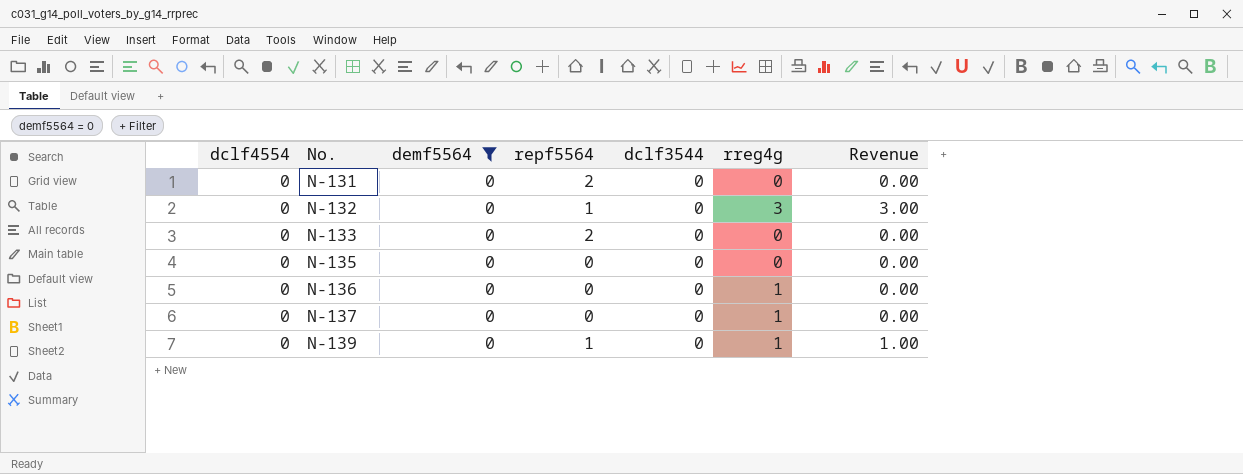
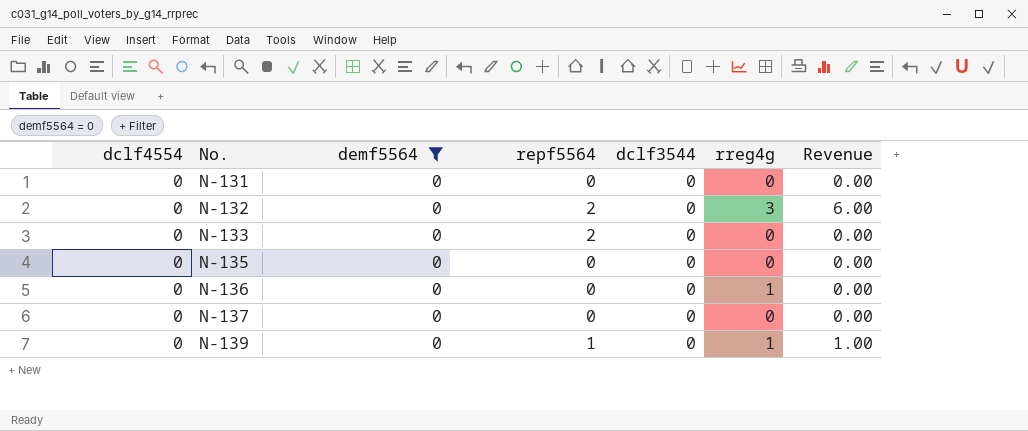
N-131 | repf5564: 2 -> 0
N-132 | repf5564: 1 -> 2
N-132 | Revenue: 3.00 -> 6.00
N-137 | rreg4g: 1 -> 0

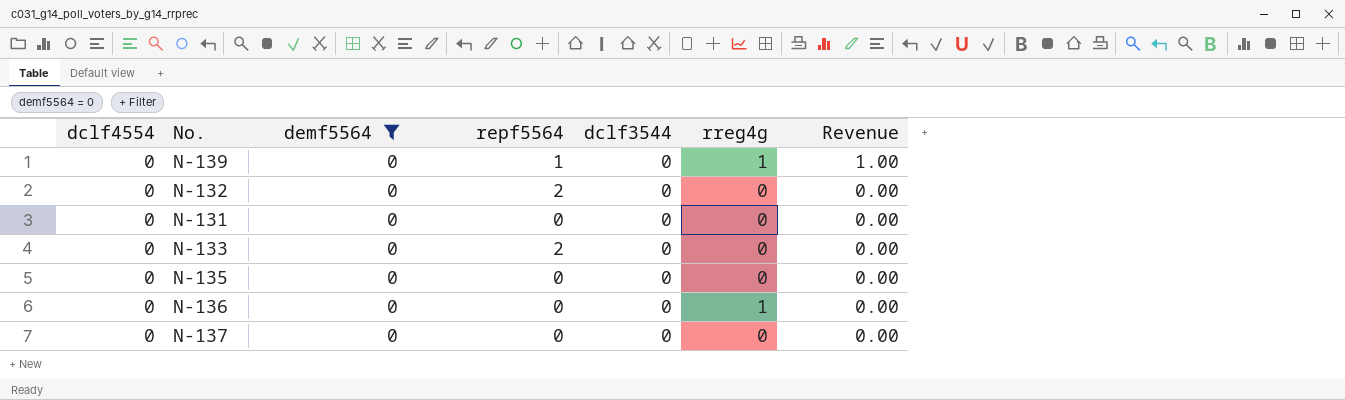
row order: No. ascending -> Revenue descending
N-132 | rreg4g: 3 -> 0
N-132 | Revenue: 6.00 -> 0.00

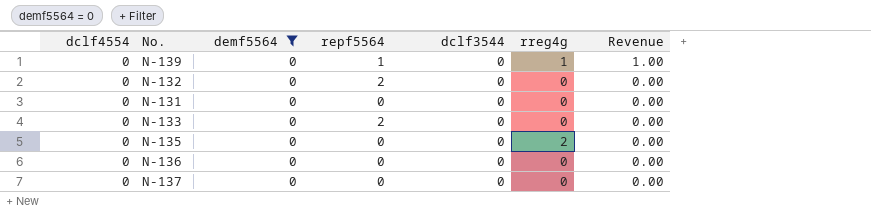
N-135 | rreg4g: 0 -> 2
N-136 | rreg4g: 1 -> 0

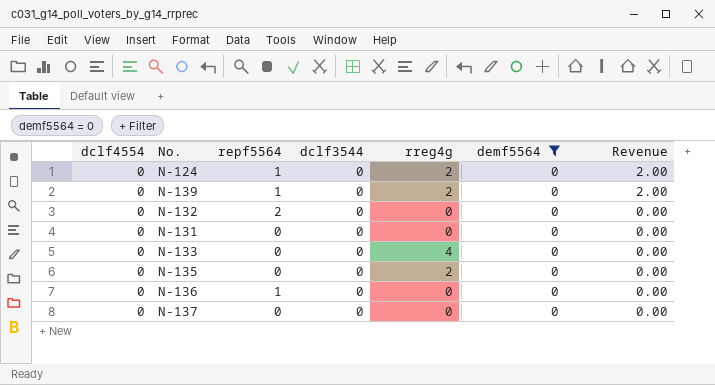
column demf5564 | position: 3 -> 6
row N-124: none -> 0 | 1 | 0 | 2 | 0 | 2.00
N-139 | rreg4g: 1 -> 2
N-139 | Revenue: 1.00 -> 2.00
N-133 | repf5564: 2 -> 0
N-133 | rreg4g: 0 -> 4
N-136 | repf5564: 0 -> 1

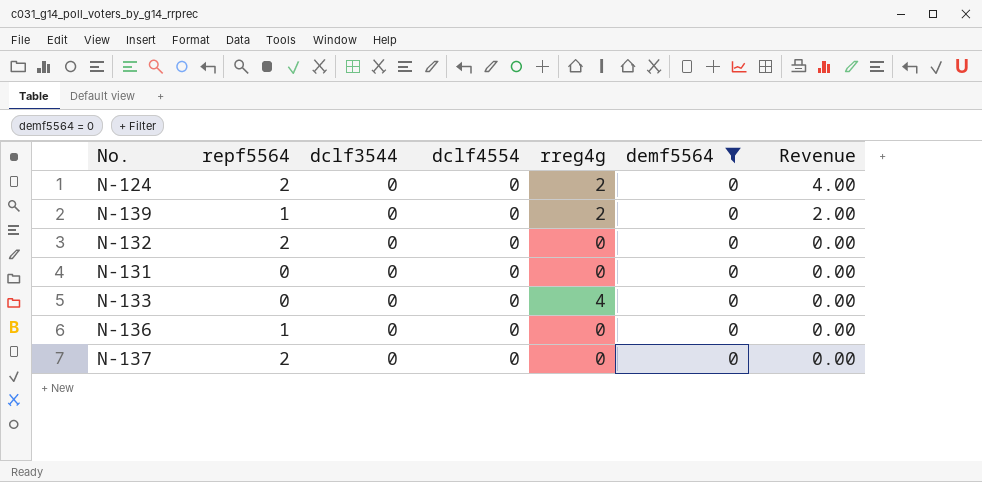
column dclf4554 | position: 1 -> 4
row N-135: 0 | 0 | 0 | 2 | 0 | 0.00 -> none
N-124 | repf5564: 1 -> 2
N-124 | Revenue: 2.00 -> 4.00
N-137 | repf5564: 0 -> 2

